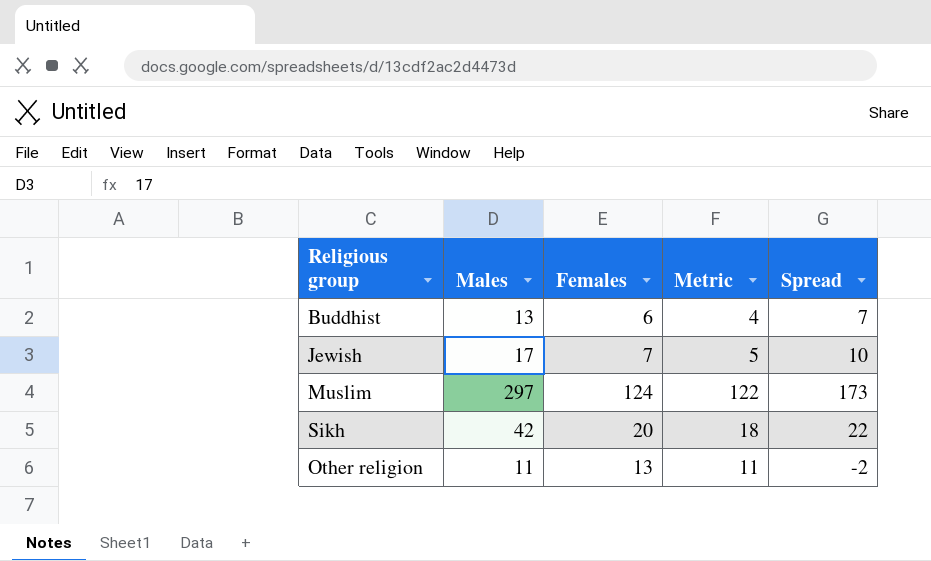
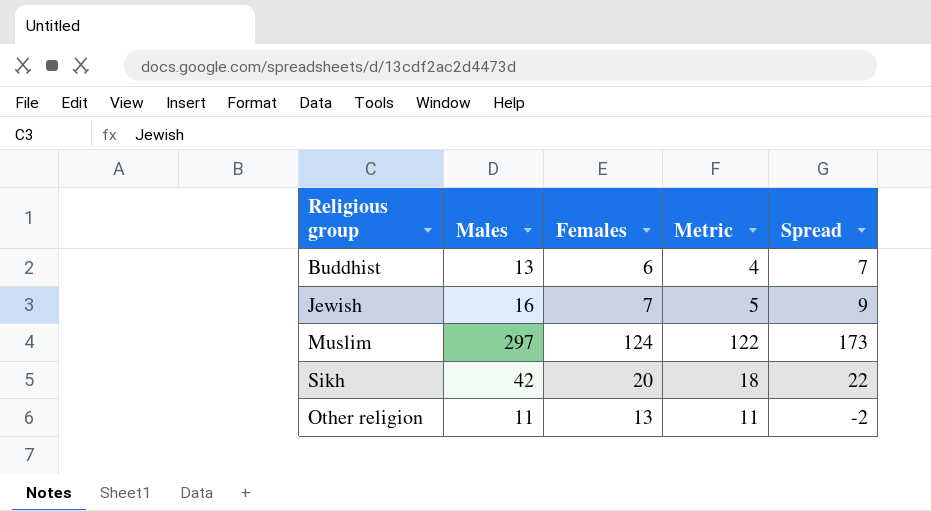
Jewish | Males: 17 -> 16
Jewish | Spread: 10 -> 9

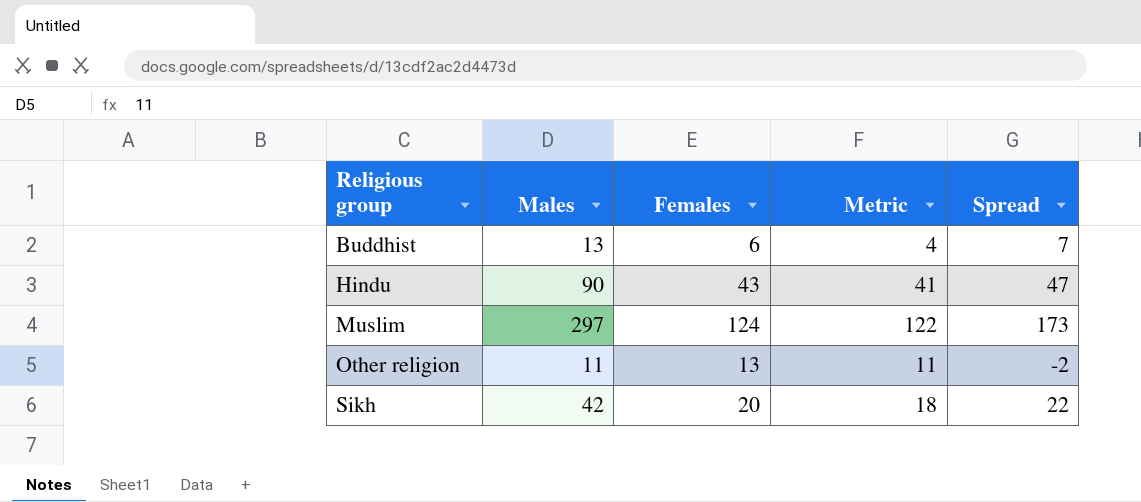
row order: none -> Religious group ascending
row Jewish: 16 | 7 | 5 | 9 -> none
row Hindu: none -> 90 | 43 | 41 | 47

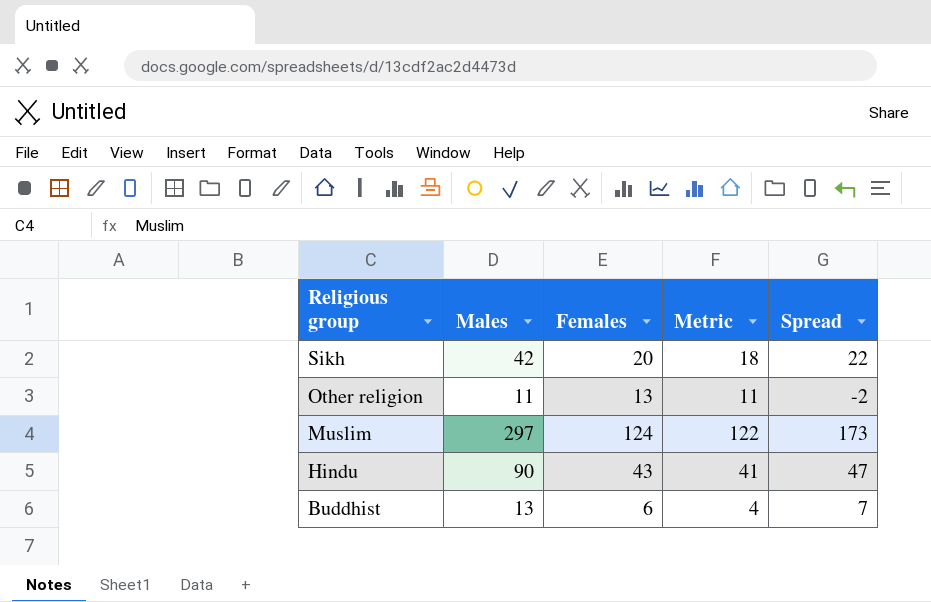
row order: Religious group ascending -> Religious group descending

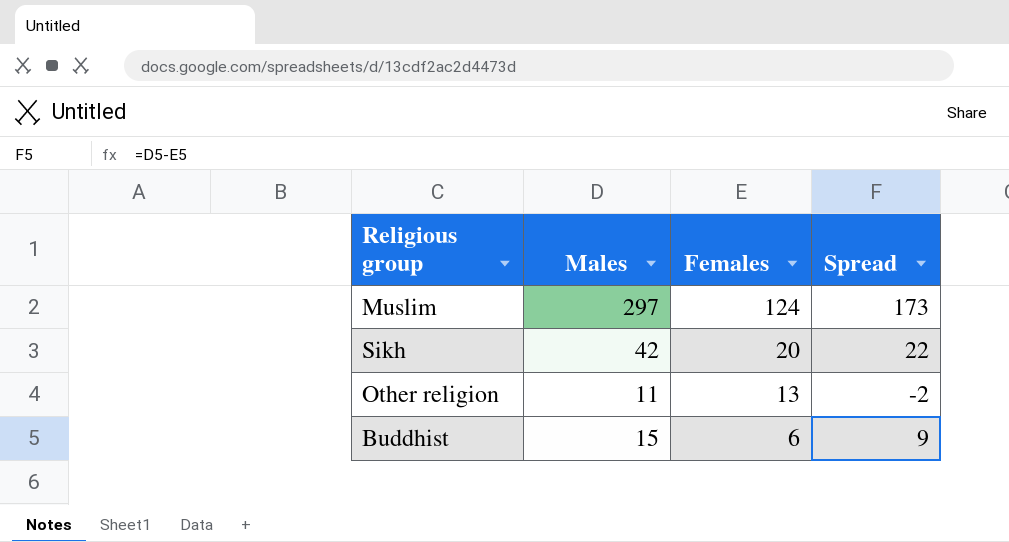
row order: Religious group descending -> Females descending
column Metric | formula: [Females] - 2 -> none
row Hindu: 90 | 43 | 41 | 47 -> none
Buddhist | Males: 13 -> 15
Buddhist | Spread: 7 -> 9

